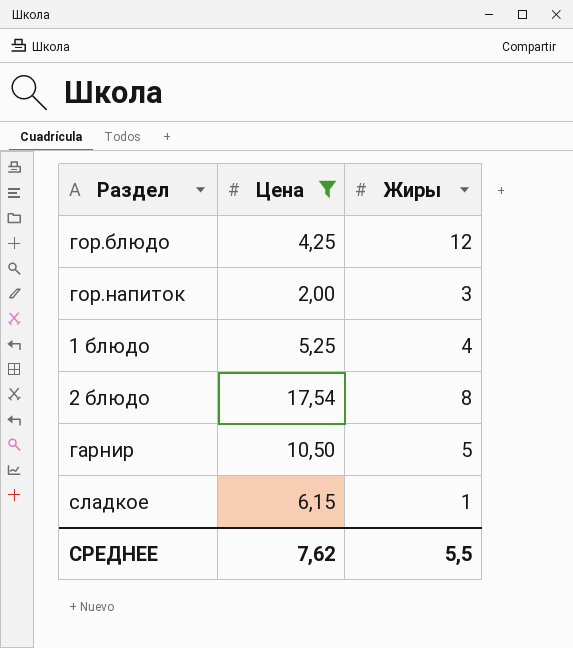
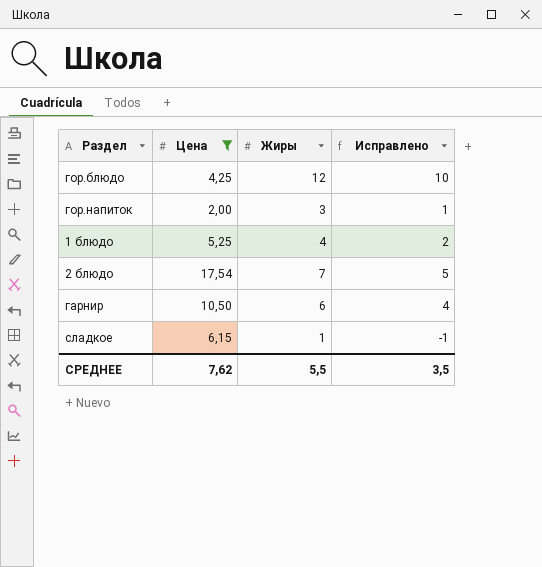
column Исправлено | formula: none -> [Жиры] - 2
2 блюдо | Жиры: 8 -> 7
гарнир | Жиры: 5 -> 6

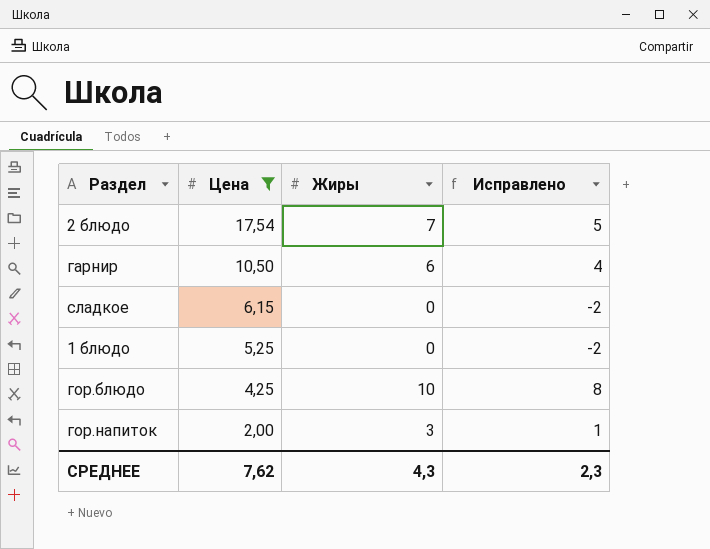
row order: none -> Цена descending
сладкое | Жиры: 1 -> 0
сладкое | Исправлено: -1 -> -2
1 блюдо | Жиры: 4 -> 0
1 блюдо | Исправлено: 2 -> -2
гор.блюдо | Жиры: 12 -> 10
гор.блюдо | Исправлено: 10 -> 8
СРЕДНЕЕ | Жиры: 5,5 -> 4,3
СРЕДНЕЕ | Исправлено: 3,5 -> 2,3

